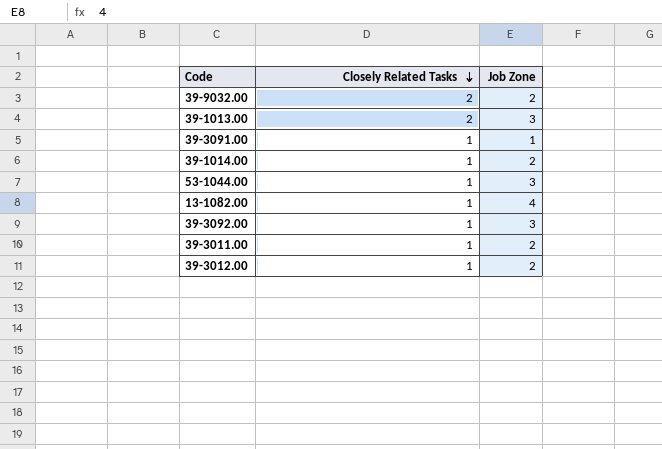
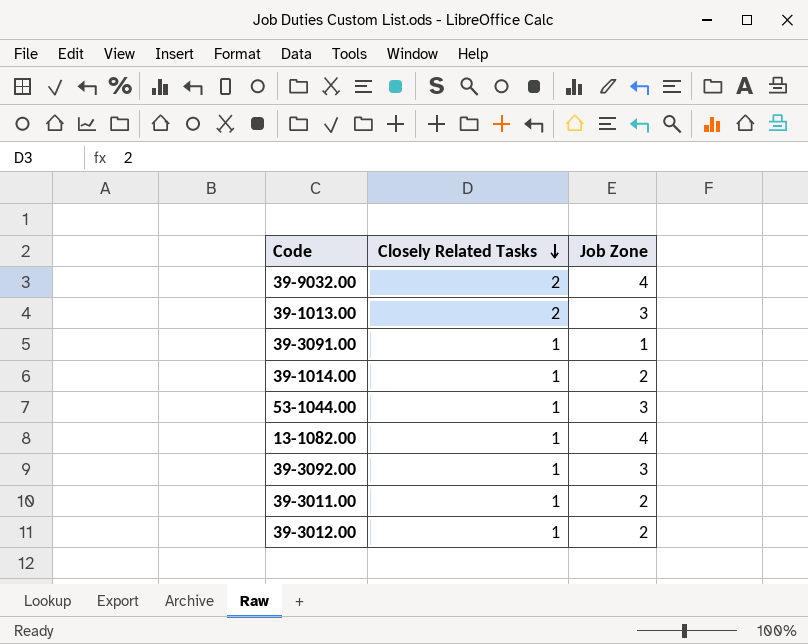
39-9032.00 | Job Zone: 2 -> 4

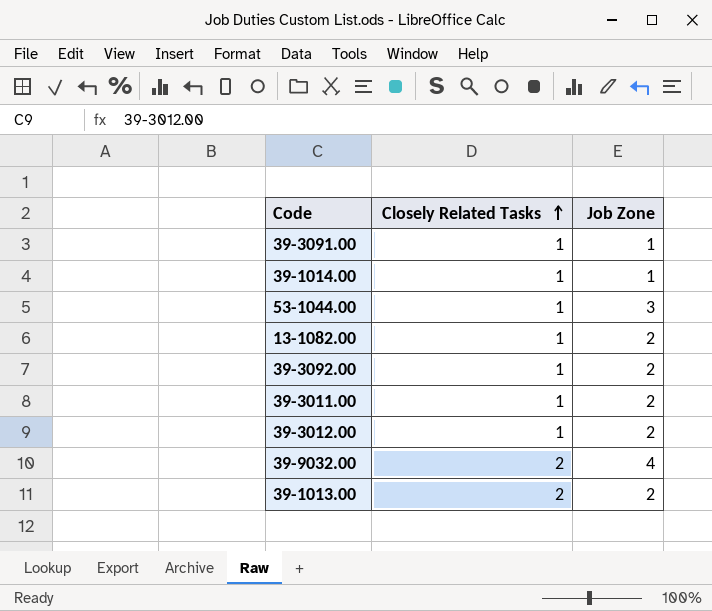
row order: Closely Related Tasks descending -> Closely Related Tasks ascending
39-1014.00 | Job Zone: 2 -> 1
13-1082.00 | Job Zone: 4 -> 2
39-3092.00 | Job Zone: 3 -> 2
39-1013.00 | Job Zone: 3 -> 2

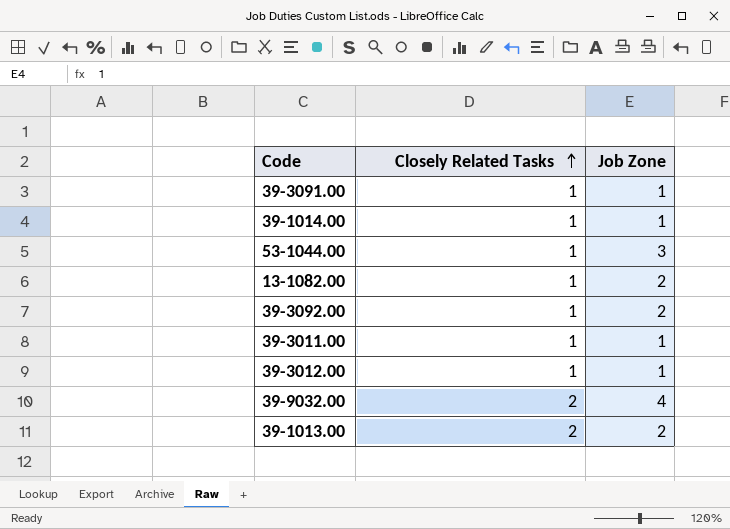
39-3011.00 | Job Zone: 2 -> 1
39-3012.00 | Job Zone: 2 -> 1

